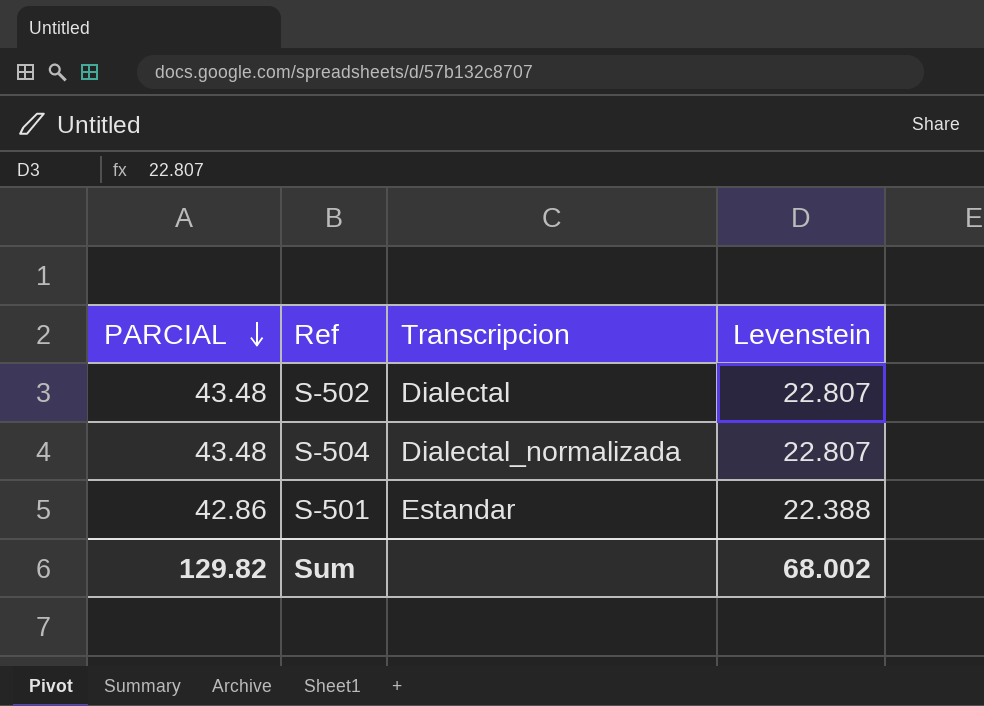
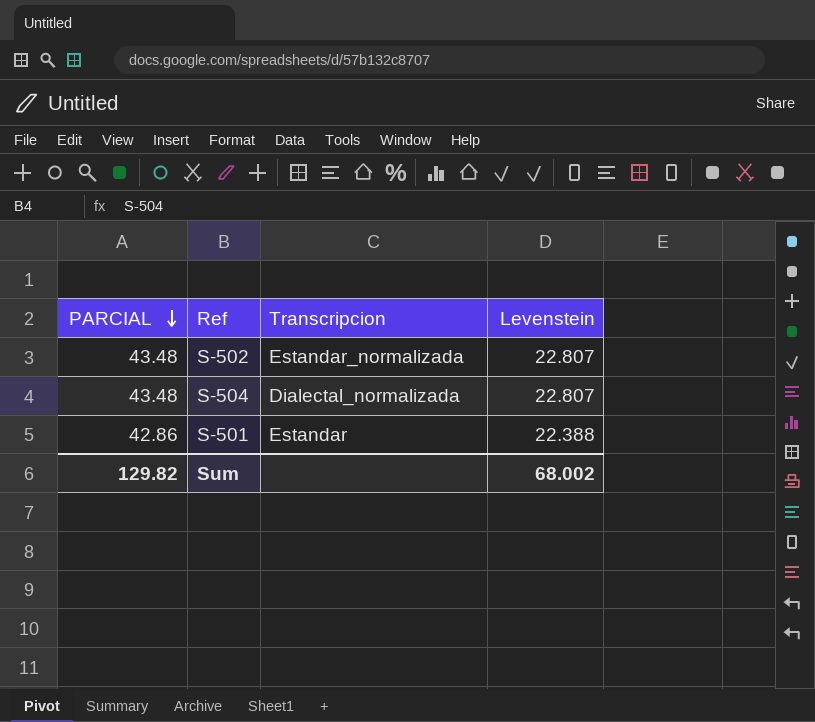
S-502 | Transcripcion: Dialectal -> Estandar_normalizada

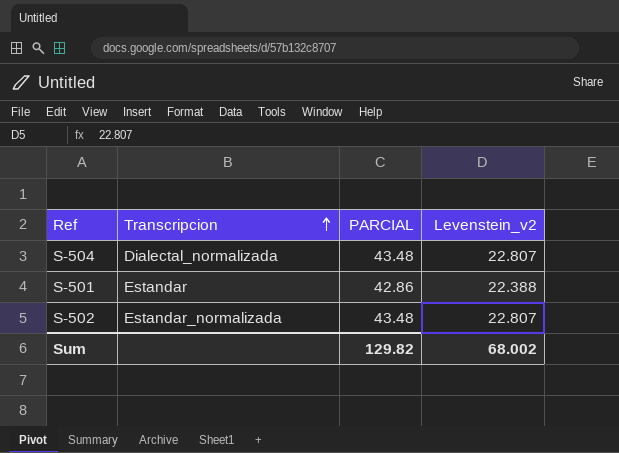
row order: PARCIAL descending -> Transcripcion ascending
column PARCIAL | position: 1 -> 3
column name: Levenstein -> Levenstein_v2

